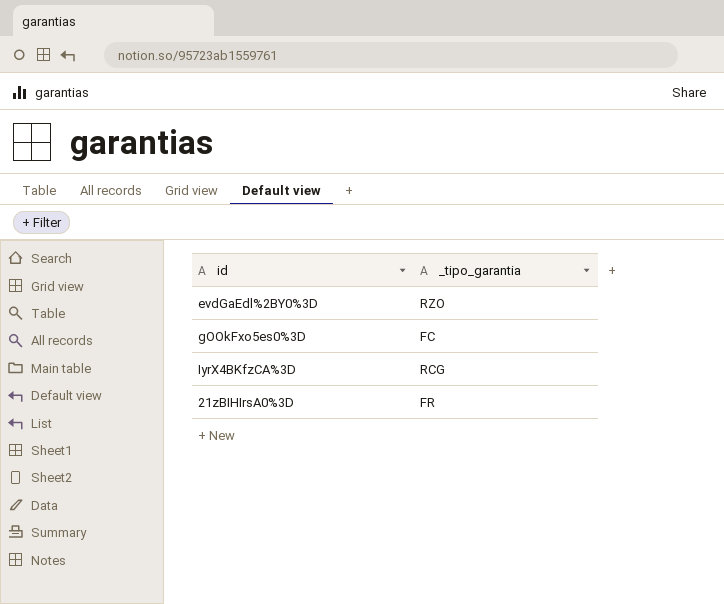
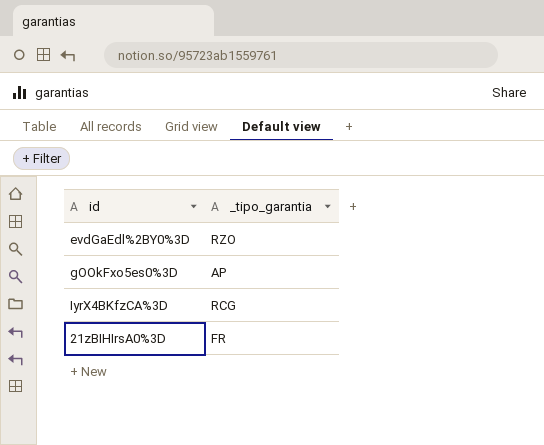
gOOkFxo5es0%3D | _tipo_garantia: FC -> AP

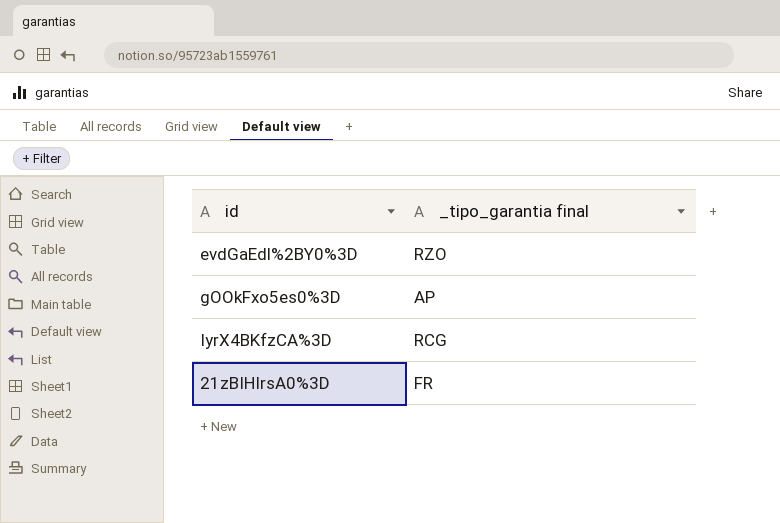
column name: _tipo_garantia -> _tipo_garantia final

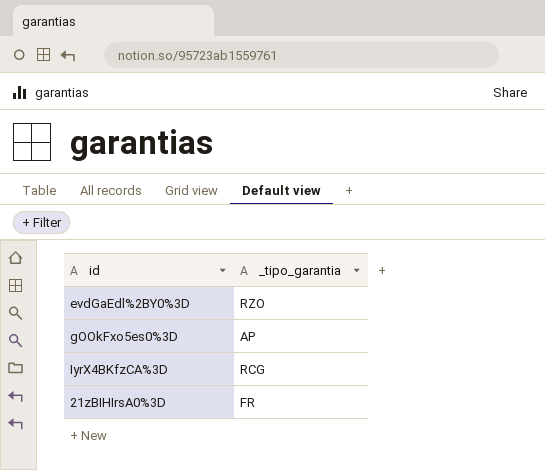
column name: _tipo_garantia final -> _tipo_garantia

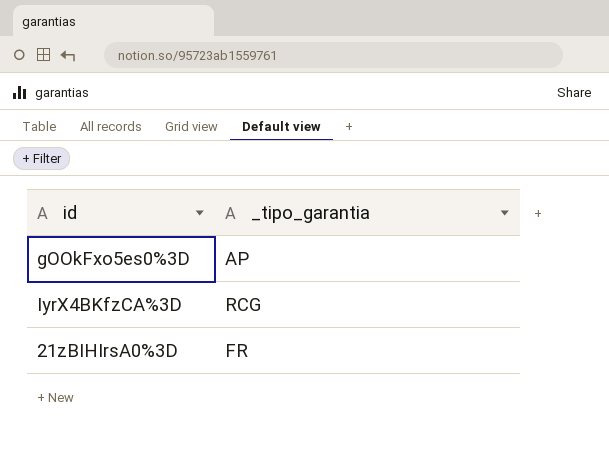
row evdGaEdl%2BY0%3D: RZO -> none

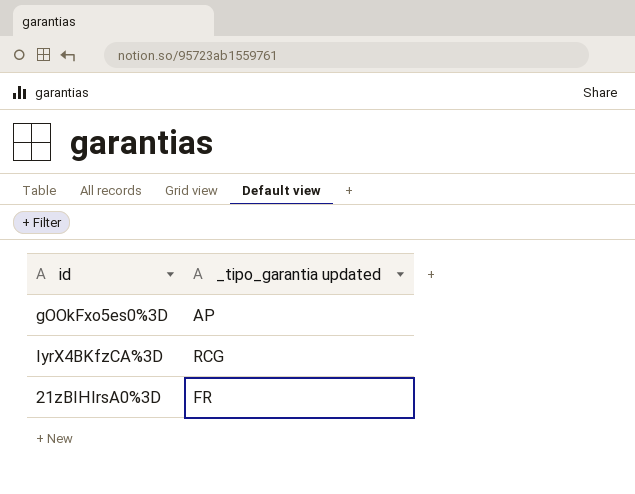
column name: _tipo_garantia -> _tipo_garantia updated

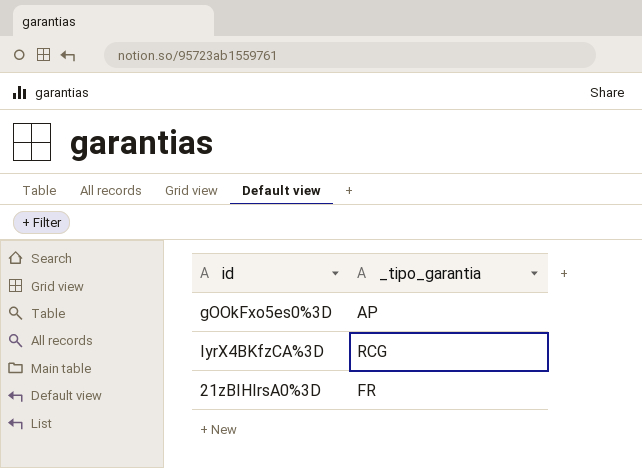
column name: _tipo_garantia updated -> _tipo_garantia

